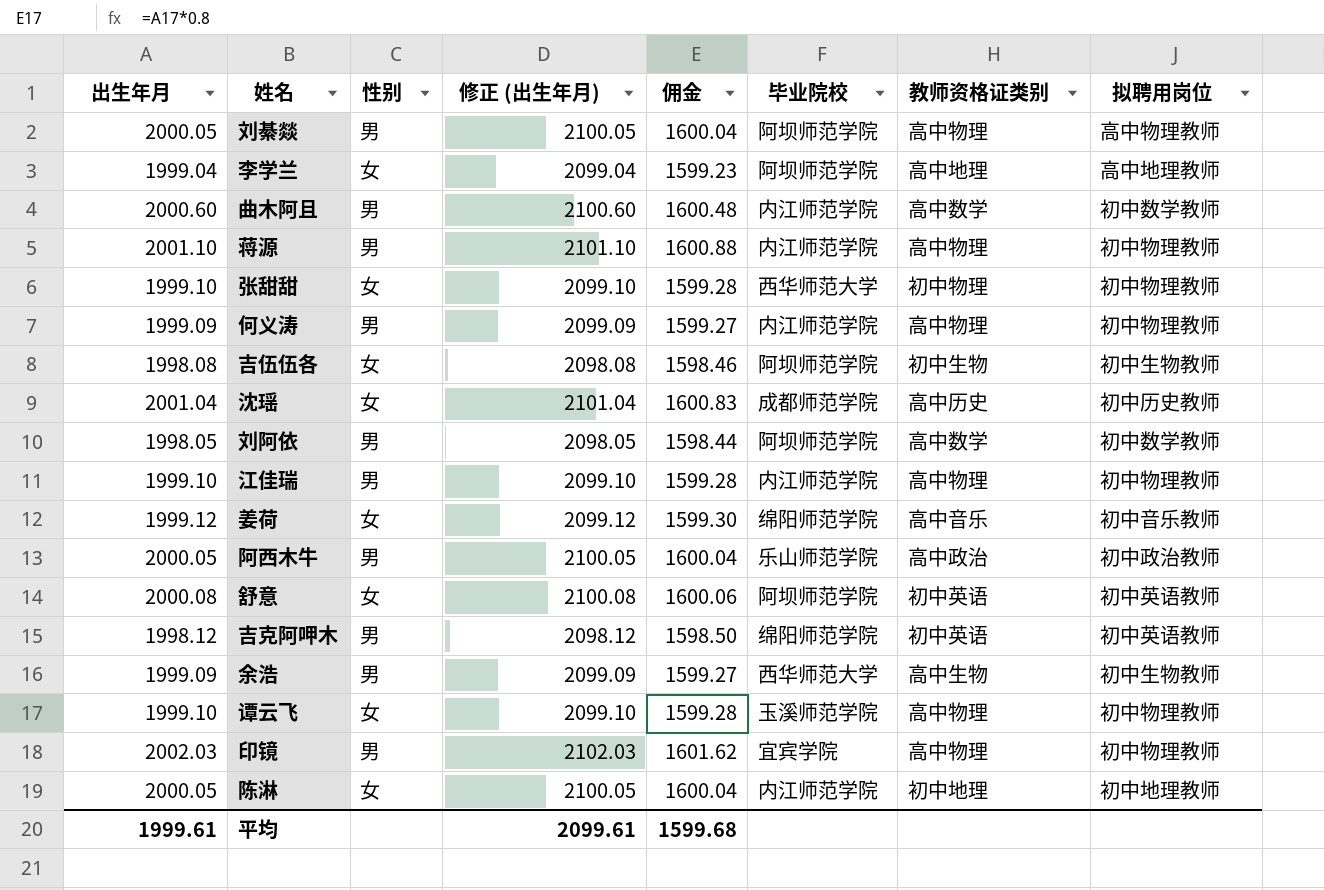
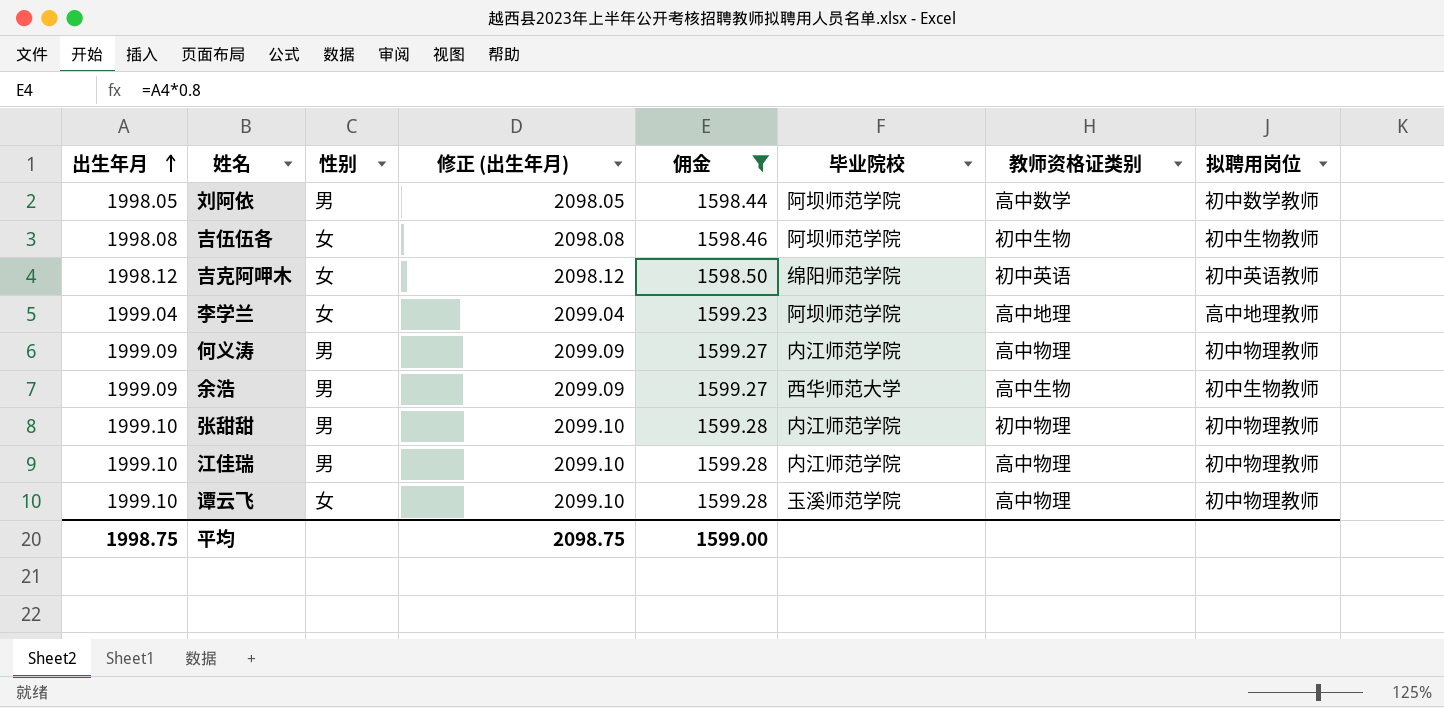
filter: none -> 佣金 <= 1599.28
row order: none -> 出生年月 ascending
吉克阿呷木 | 性别: 男 -> 女
张甜甜 | 性别: 女 -> 男
张甜甜 | 毕业院校: 西华师范大学 -> 内江师范学院
平均 | 出生年月: 1999.61 -> 1998.75
平均 | 修正 (出生年月): 2099.61 -> 2098.75
平均 | 佣金: 1599.68 -> 1599.00

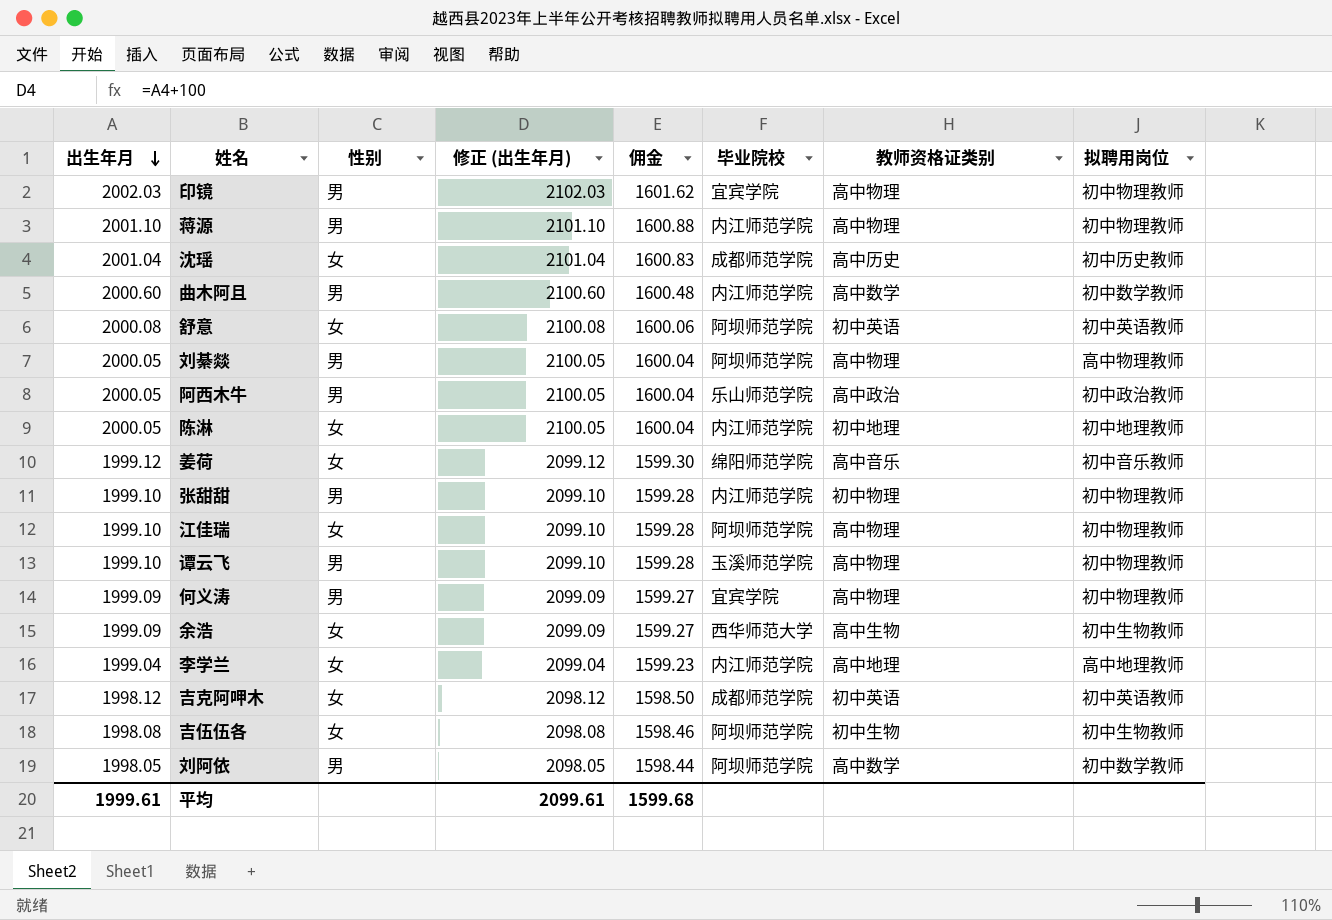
filter: 佣金 <= 1599.28 -> none
row order: 出生年月 ascending -> 出生年月 descending
江佳瑞 | 性别: 男 -> 女
江佳瑞 | 毕业院校: 内江师范学院 -> 阿坝师范学院
谭云飞 | 性别: 女 -> 男
何义涛 | 毕业院校: 内江师范学院 -> 宜宾学院
余浩 | 性别: 男 -> 女
李学兰 | 毕业院校: 阿坝师范学院 -> 内江师范学院
吉克阿呷木 | 毕业院校: 绵阳师范学院 -> 成都师范学院
平均 | 出生年月: 1998.75 -> 1999.61
平均 | 修正 (出生年月): 2098.75 -> 2099.61
平均 | 佣金: 1599.00 -> 1599.68

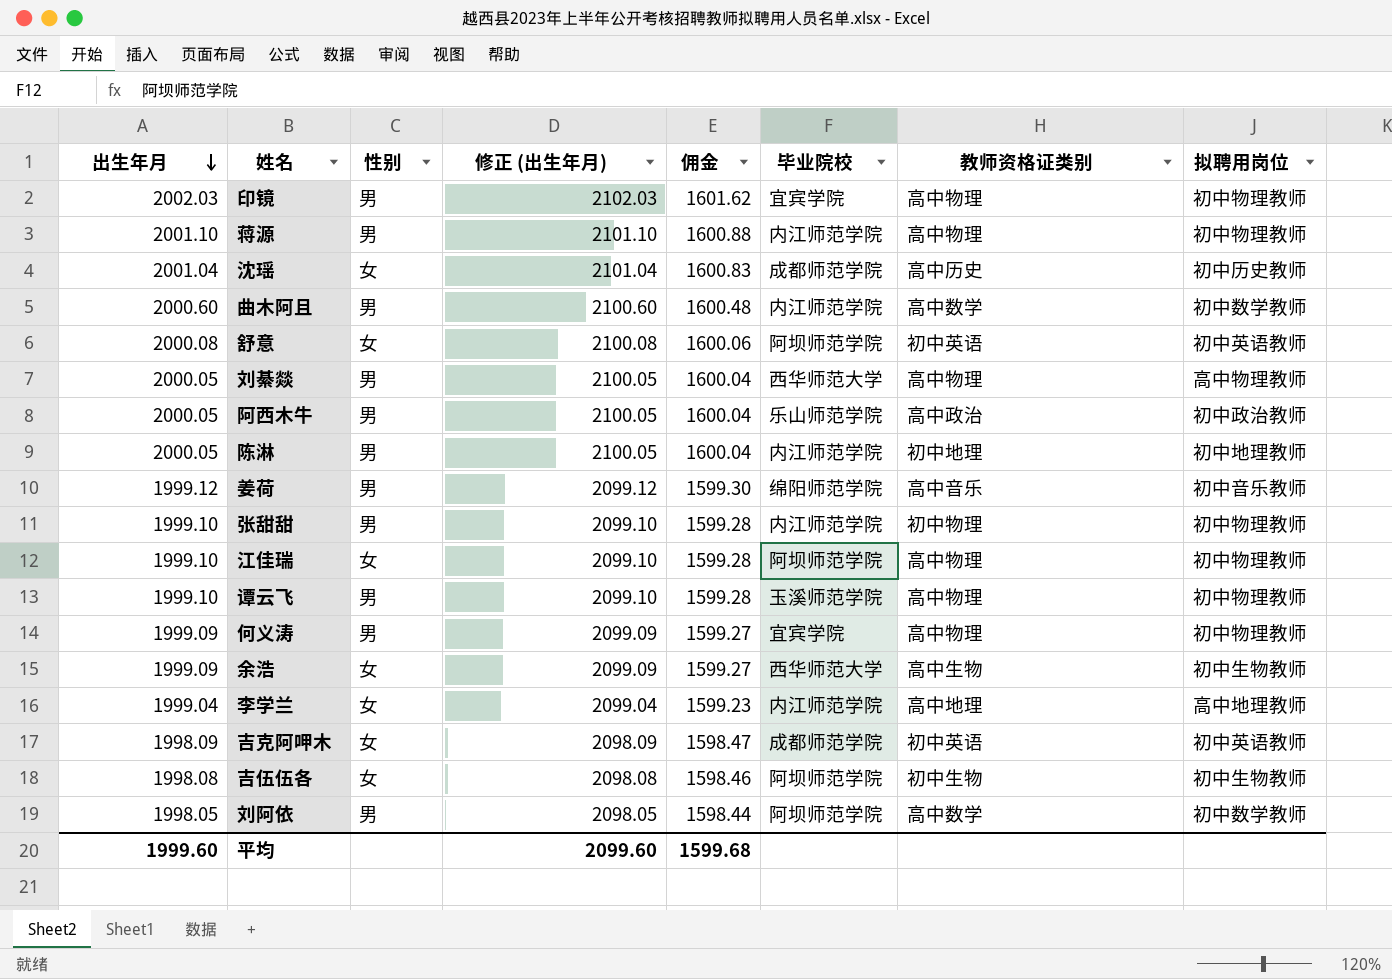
刘綦燚 | 毕业院校: 阿坝师范学院 -> 西华师范大学
陈淋 | 性别: 女 -> 男
姜荷 | 性别: 女 -> 男
吉克阿呷木 | 出生年月: 1998.12 -> 1998.09
吉克阿呷木 | 修正 (出生年月): 2098.12 -> 2098.09
吉克阿呷木 | 佣金: 1598.50 -> 1598.47
平均 | 出生年月: 1999.61 -> 1999.60
平均 | 修正 (出生年月): 2099.61 -> 2099.60

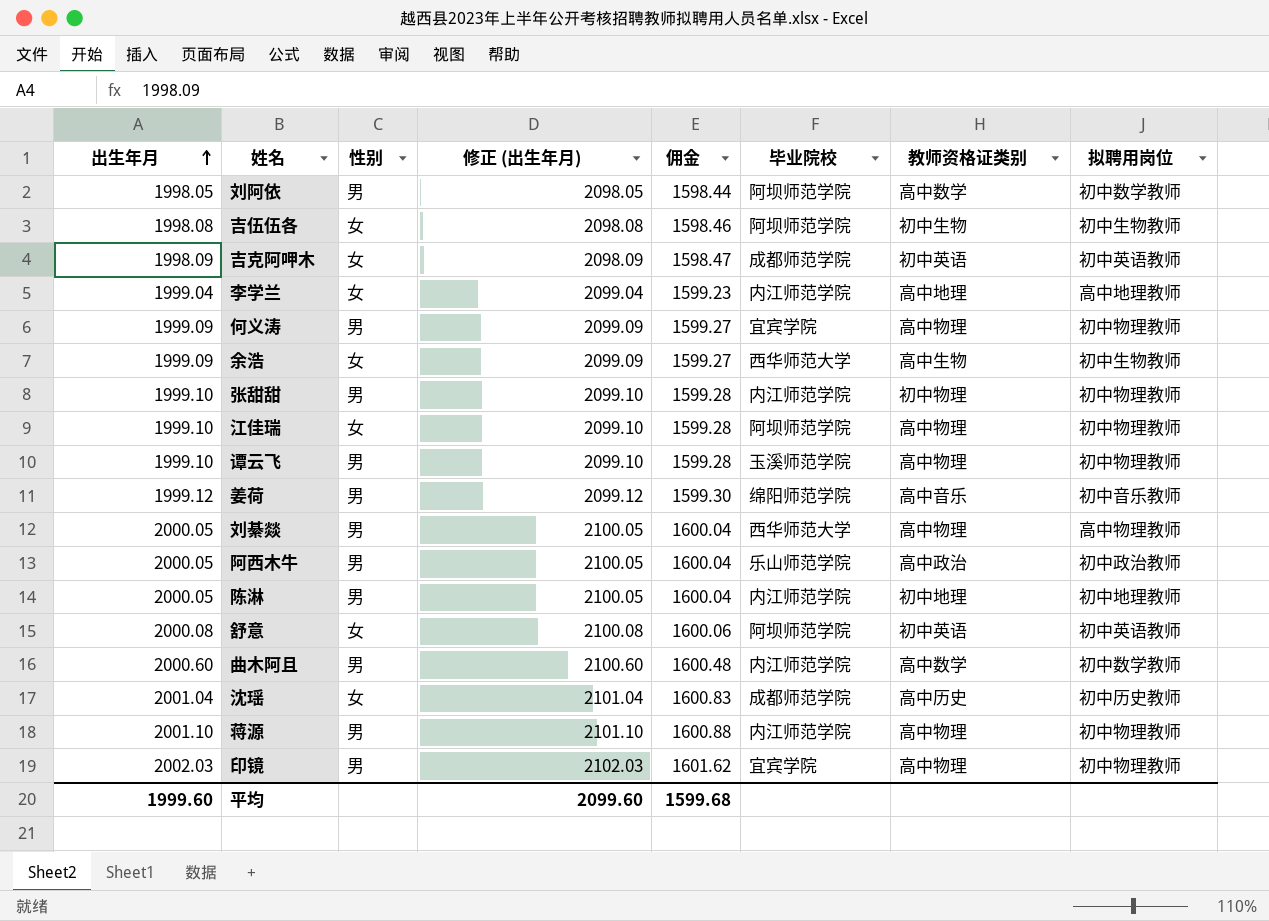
row order: 出生年月 descending -> 出生年月 ascending

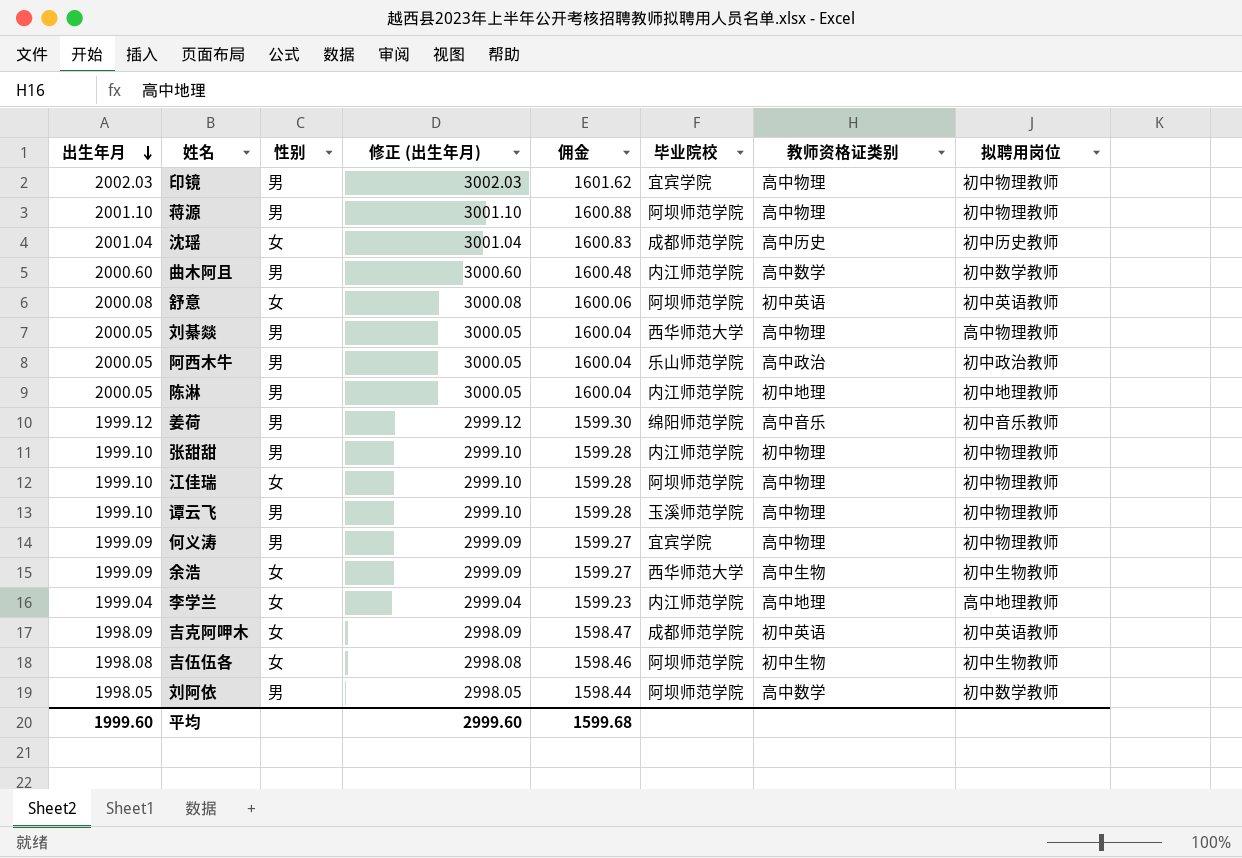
row order: 出生年月 ascending -> 出生年月 descending
column 修正 (出生年月) | formula: [出生年月] + 100 -> [出生年月] + 1000
蒋源 | 毕业院校: 内江师范学院 -> 阿坝师范学院
平均 | 修正 (出生年月): 2099.60 -> 2999.60

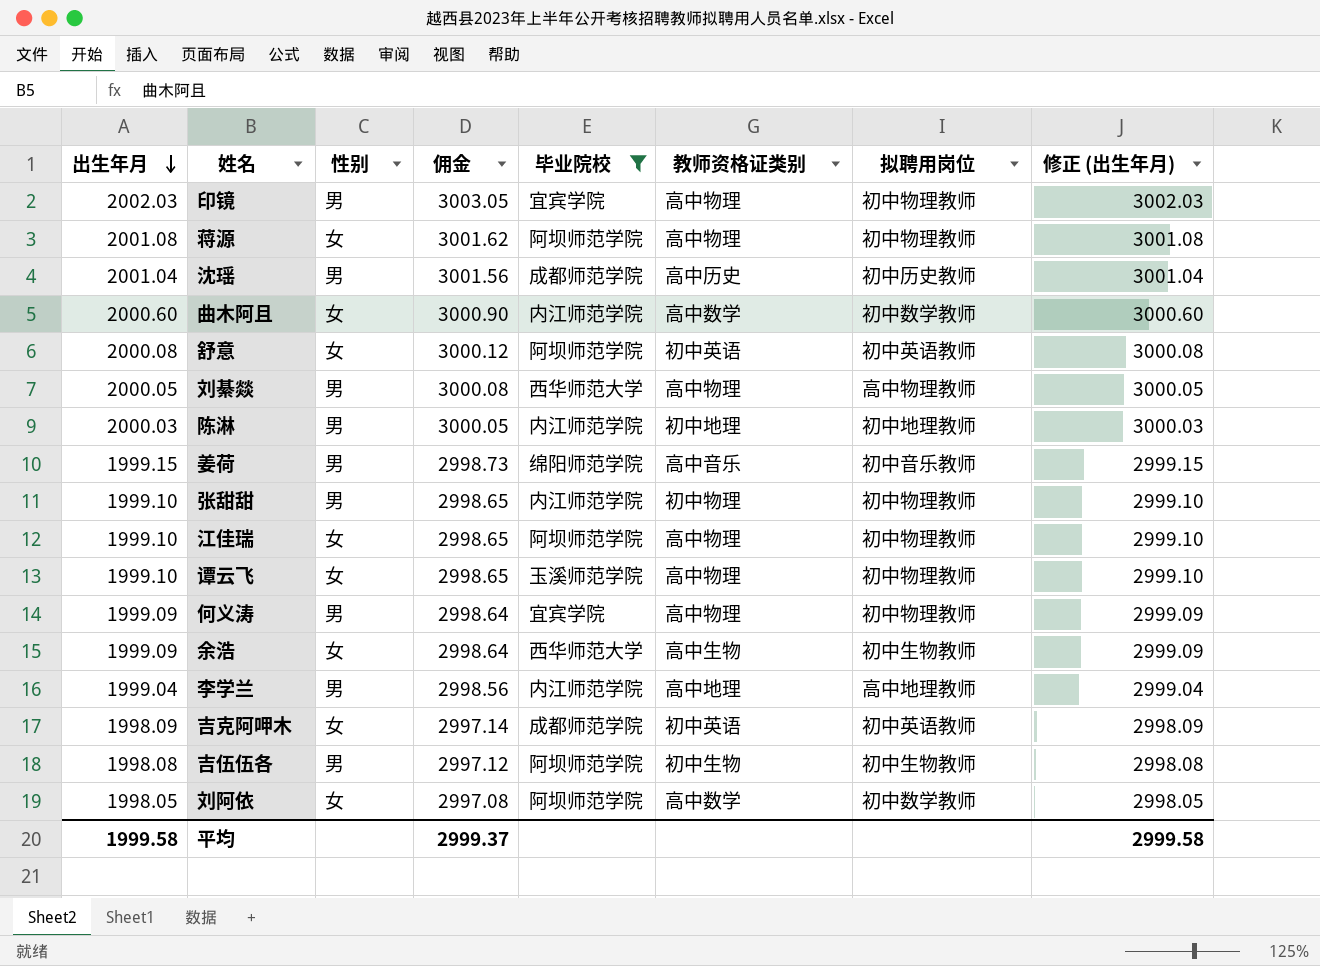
filter: none -> 毕业院校 != 乐山师范学院
column 佣金 | formula: [出生年月] * 0.8 -> [出生年月] * 1.5
column 修正 (出生年月) | position: 4 -> 8
蒋源 | 出生年月: 2001.10 -> 2001.08
蒋源 | 性别: 男 -> 女
蒋源 | 修正 (出生年月): 3001.10 -> 3001.08
沈瑶 | 性别: 女 -> 男
曲木阿且 | 性别: 男 -> 女
陈淋 | 出生年月: 2000.05 -> 2000.03
陈淋 | 修正 (出生年月): 3000.05 -> 3000.03
姜荷 | 出生年月: 1999.12 -> 1999.15
姜荷 | 修正 (出生年月): 2999.12 -> 2999.15
谭云飞 | 性别: 男 -> 女
李学兰 | 性别: 女 -> 男
吉伍伍各 | 性别: 女 -> 男
刘阿依 | 性别: 男 -> 女
平均 | 出生年月: 1999.60 -> 1999.58
平均 | 佣金: 1599.68 -> 2999.37
平均 | 修正 (出生年月): 2999.60 -> 2999.58

